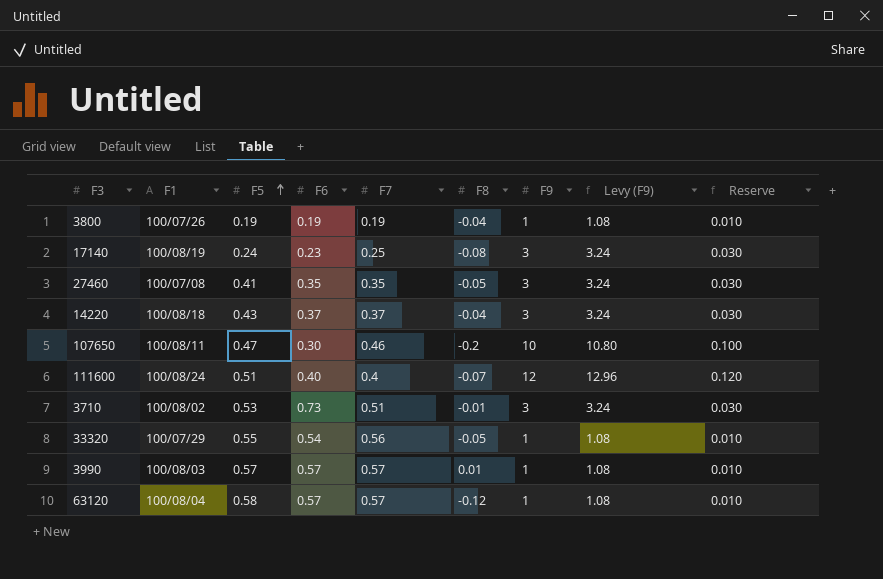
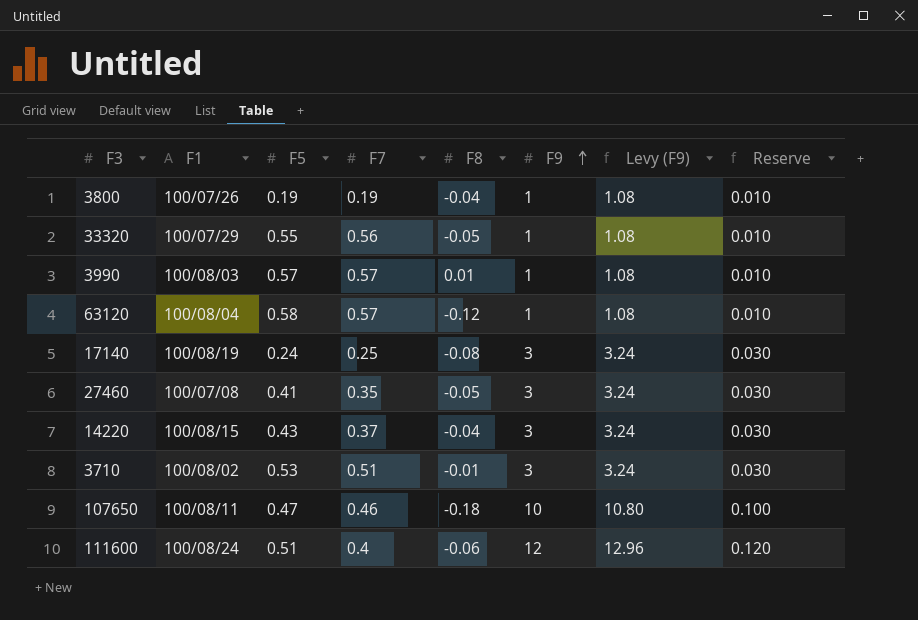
row order: F5 ascending -> F9 ascending
column F6 | position: 4 -> none
14220 | F1: 100/08/18 -> 100/08/15
107650 | F8: -0.2 -> -0.18
111600 | F8: -0.07 -> -0.06

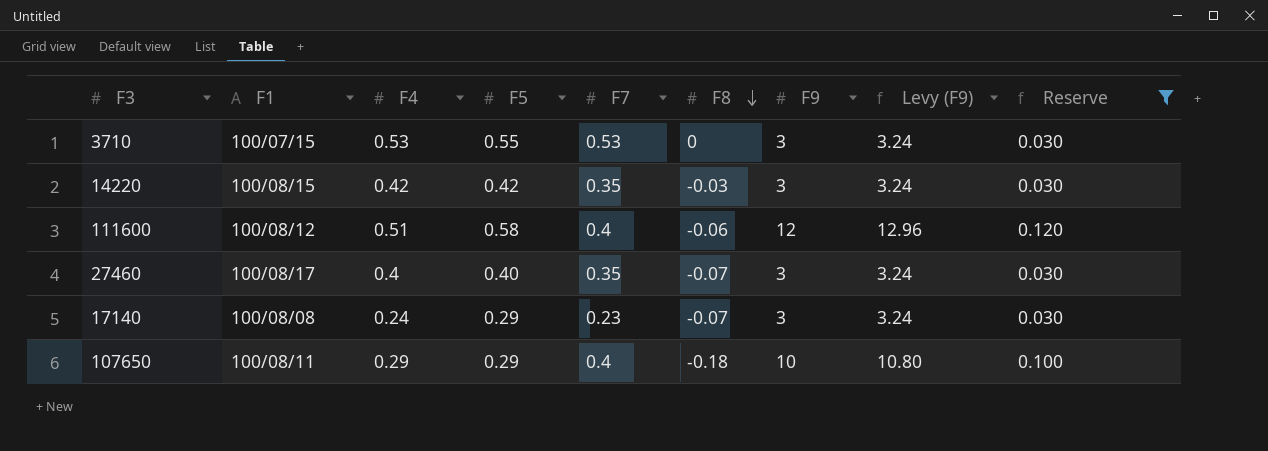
filter: none -> Reserve != 0.010
row order: F9 ascending -> F8 descending
column F4 | position: none -> 3
3710 | F1: 100/08/02 -> 100/07/15
3710 | F5: 0.53 -> 0.55
3710 | F7: 0.51 -> 0.53
3710 | F8: -0.01 -> 0
14220 | F5: 0.43 -> 0.42
14220 | F7: 0.37 -> 0.35
14220 | F8: -0.04 -> -0.03
111600 | F1: 100/08/24 -> 100/08/12
111600 | F5: 0.51 -> 0.58
27460 | F1: 100/07/08 -> 100/08/17
27460 | F5: 0.41 -> 0.40
27460 | F8: -0.05 -> -0.07
17140 | F1: 100/08/19 -> 100/08/08
17140 | F5: 0.24 -> 0.29
17140 | F7: 0.25 -> 0.23
17140 | F8: -0.08 -> -0.07
107650 | F5: 0.47 -> 0.29
107650 | F7: 0.46 -> 0.4

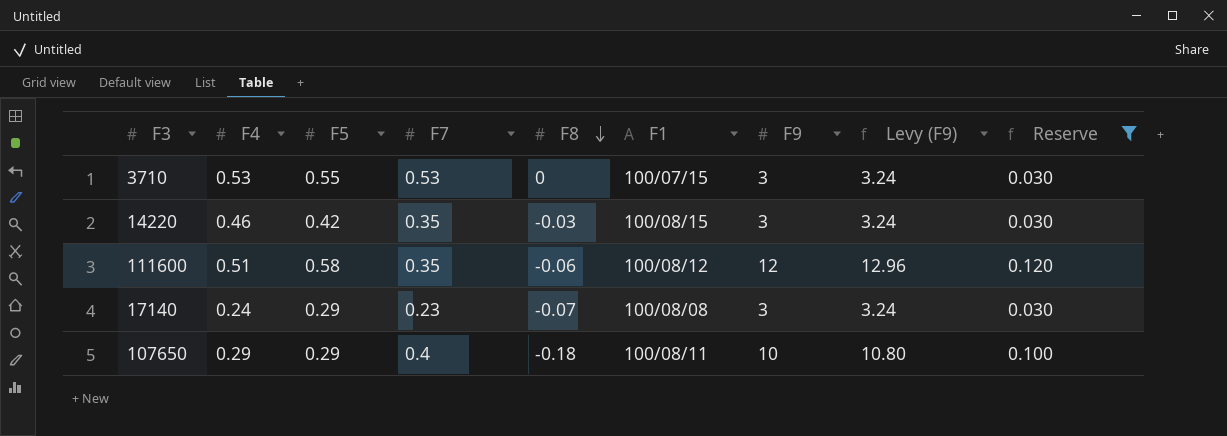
column F1 | position: 2 -> 6
row 27460: 100/08/17 | 0.4 | 0.40 | 0.35 | -0.07 | 3 | 3.24 | 0.030 -> none
14220 | F4: 0.42 -> 0.46
111600 | F7: 0.4 -> 0.35

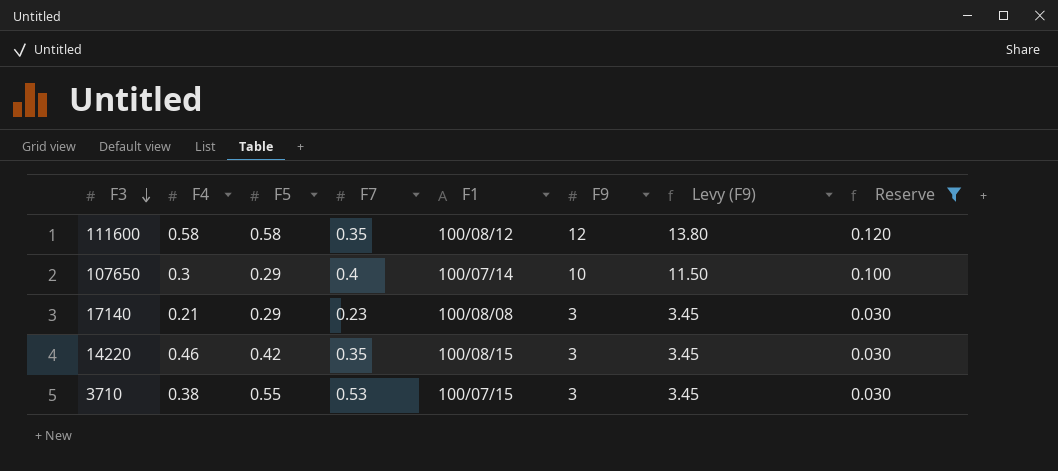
row order: F8 descending -> F3 descending
column F8 | position: 5 -> none
column Levy (F9) | formula: [F9] * 1.08 -> [F9] * 1.15
111600 | F4: 0.51 -> 0.58
107650 | F4: 0.29 -> 0.3
107650 | F1: 100/08/11 -> 100/07/14
17140 | F4: 0.24 -> 0.21
3710 | F4: 0.53 -> 0.38

